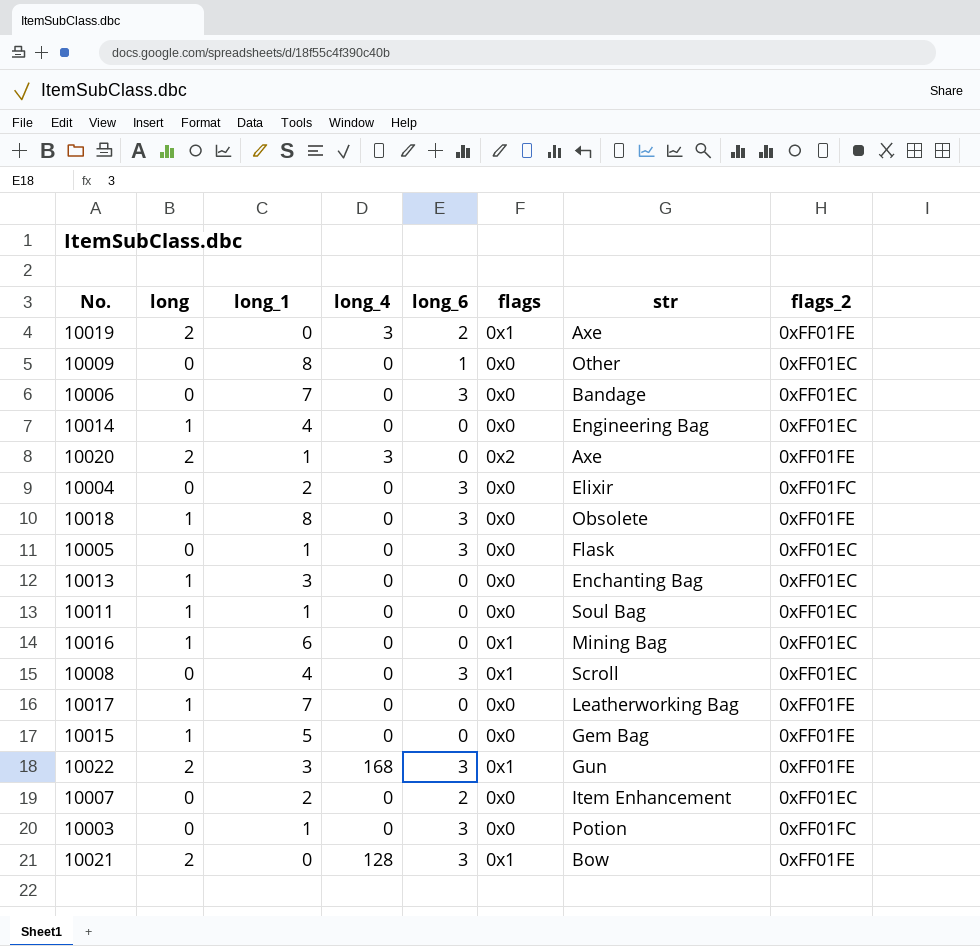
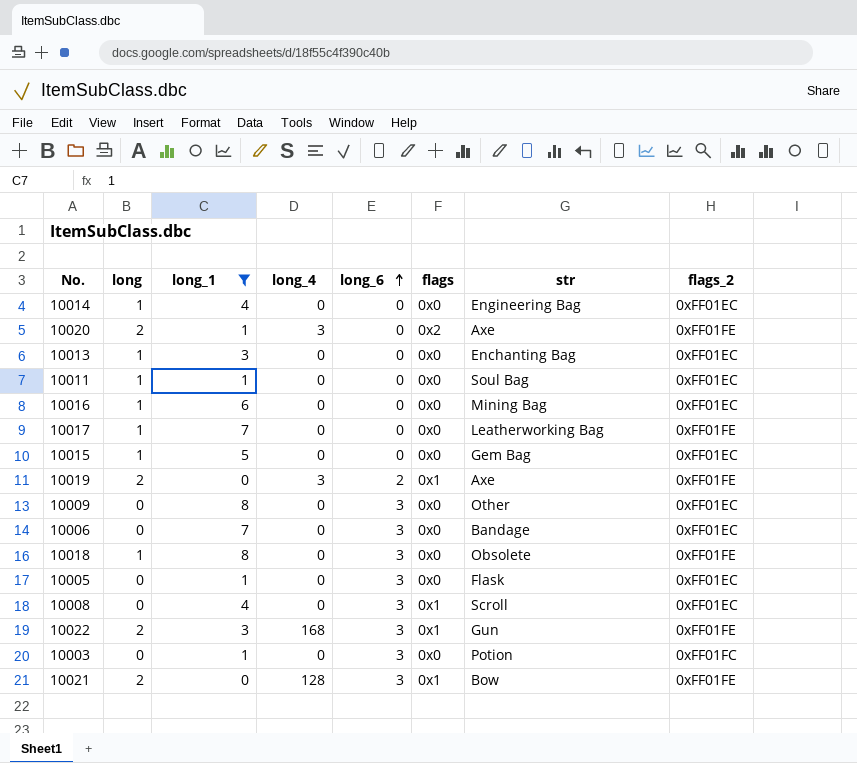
filter: none -> long_1 != 2
row order: none -> long_6 ascending
10016 | flags: 0x1 -> 0x0
10015 | flags_2: 0xFF01FE -> 0xFF01EC
10009 | long_6: 1 -> 3

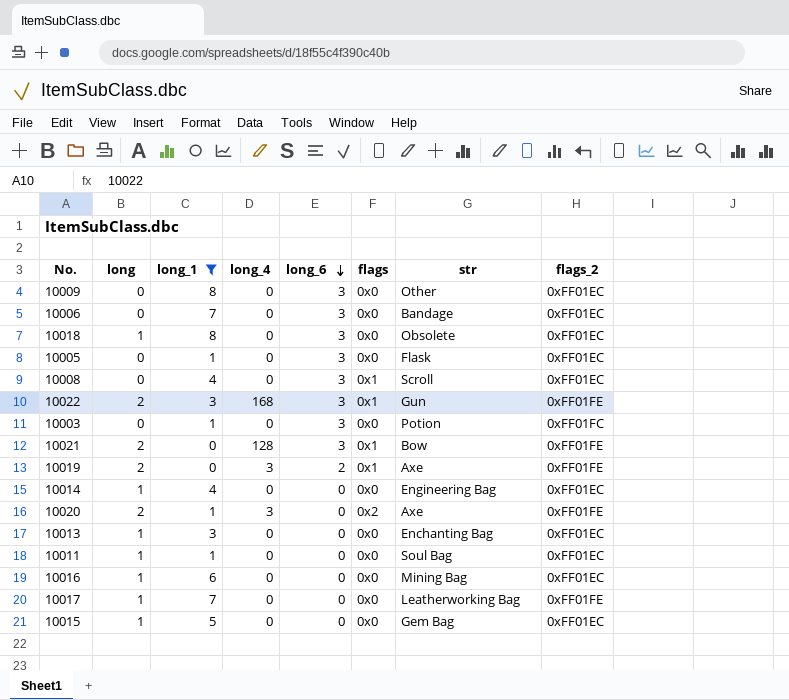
row order: long_6 ascending -> long_6 descending
10018 | flags_2: 0xFF01FE -> 0xFF01EC

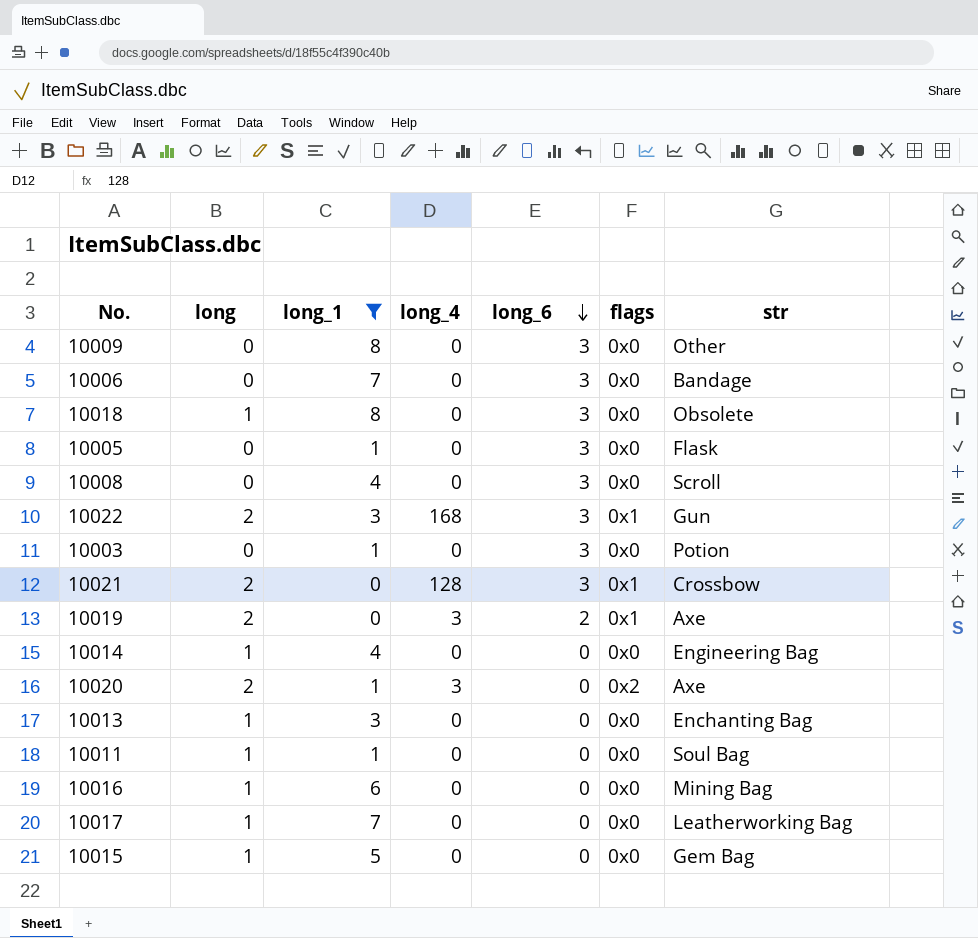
column flags_2 | position: 8 -> none
10008 | flags: 0x1 -> 0x0
10021 | str: Bow -> Crossbow

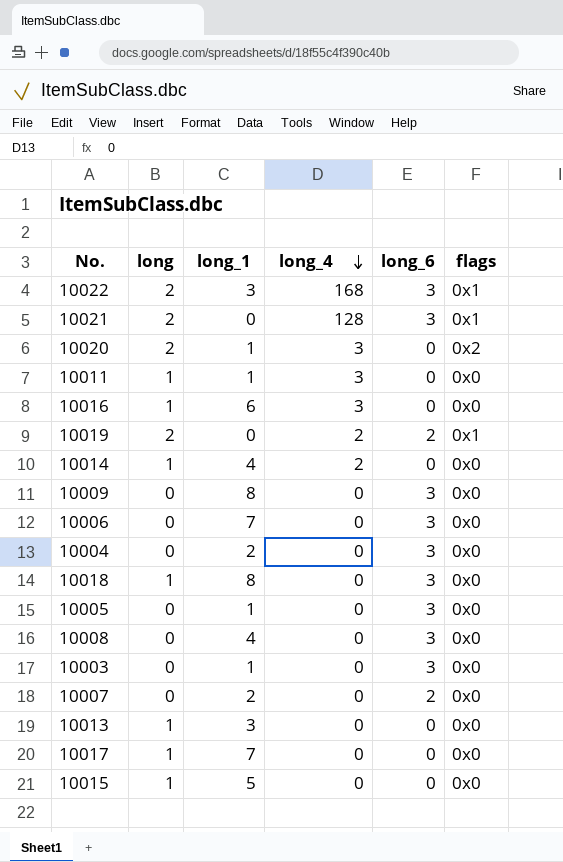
filter: long_1 != 2 -> none
row order: long_6 descending -> long_4 descending
column str | position: 7 -> none
10011 | long_4: 0 -> 3
10016 | long_4: 0 -> 3
10019 | long_4: 3 -> 2
10014 | long_4: 0 -> 2

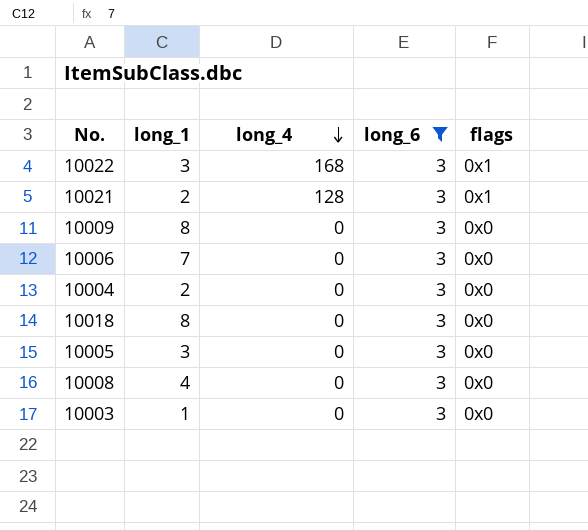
filter: none -> long_6 = 3
column long | position: 2 -> none
10021 | long_1: 0 -> 2
10005 | long_1: 1 -> 3

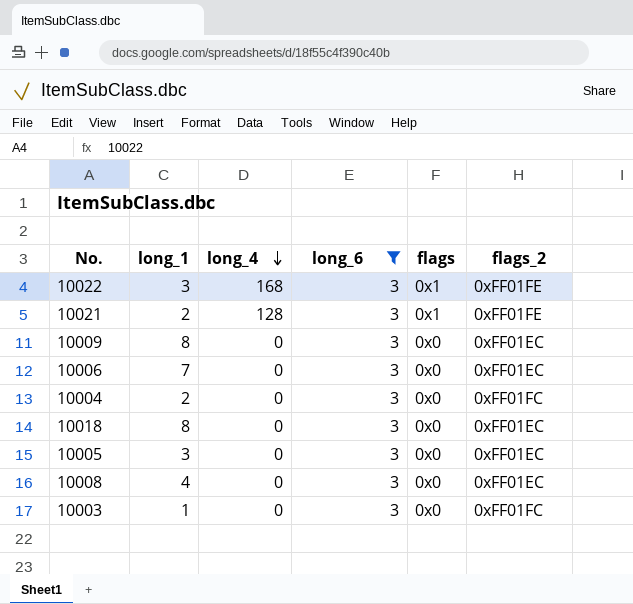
column flags_2 | position: none -> 6

